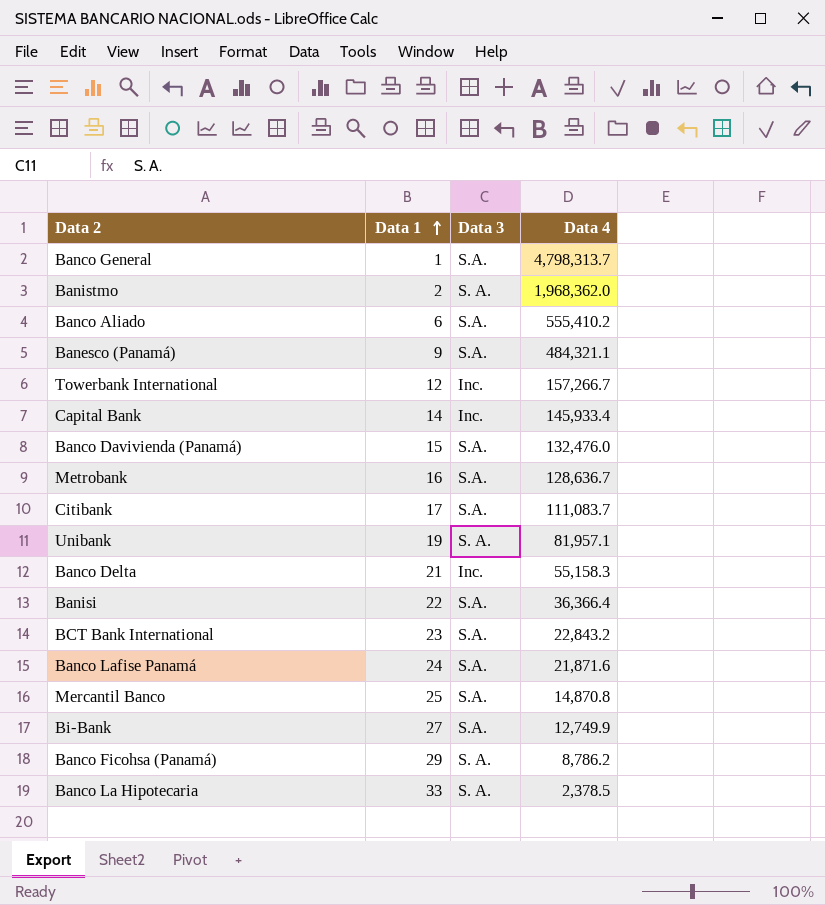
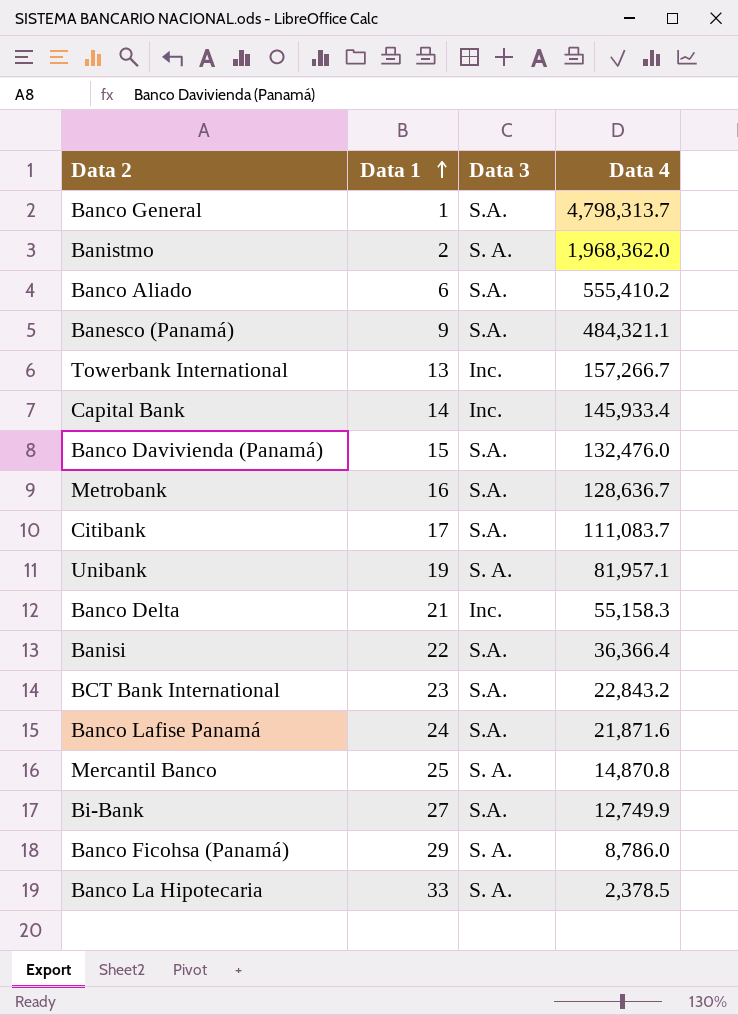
Towerbank International | Data 1: 12 -> 13
Mercantil Banco | Data 3: S.A. -> S. A.
Banco Ficohsa (Panamá) | Data 4: 8,786.2 -> 8,786.0

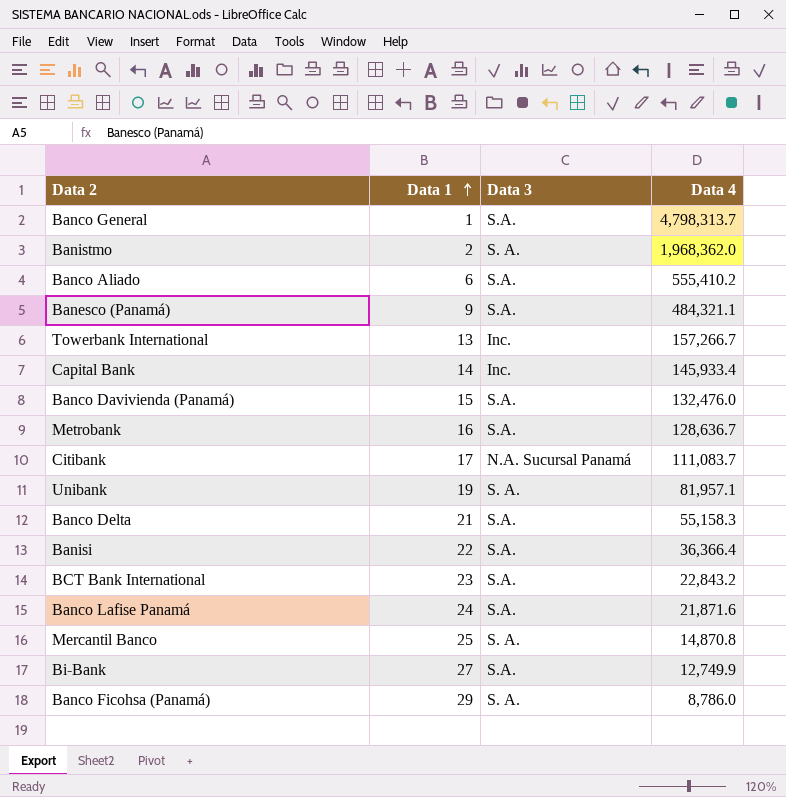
row Banco La Hipotecaria: 33 | S. A. | 2,378.5 -> none
Citibank | Data 3: S.A. -> N.A. Sucursal Panamá
Banco Delta | Data 3: Inc. -> S.A.

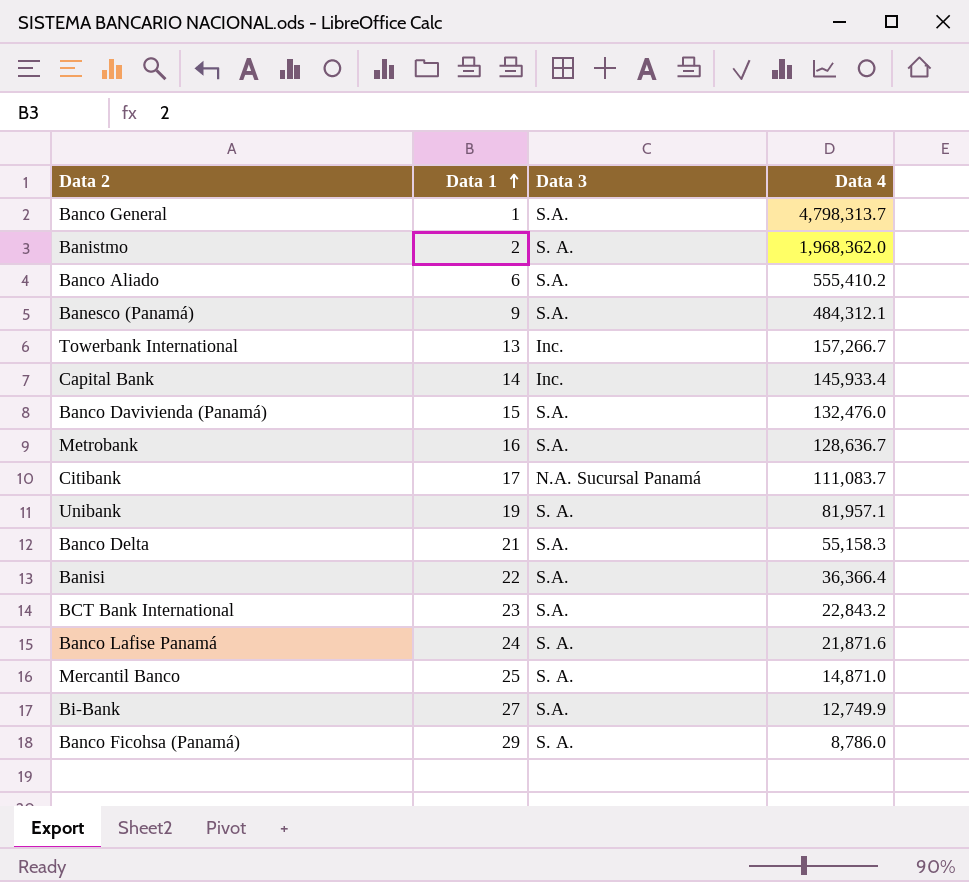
Banesco (Panamá) | Data 4: 484,321.1 -> 484,312.1
Banco Lafise Panamá | Data 3: S.A. -> S. A.
Mercantil Banco | Data 4: 14,870.8 -> 14,871.0

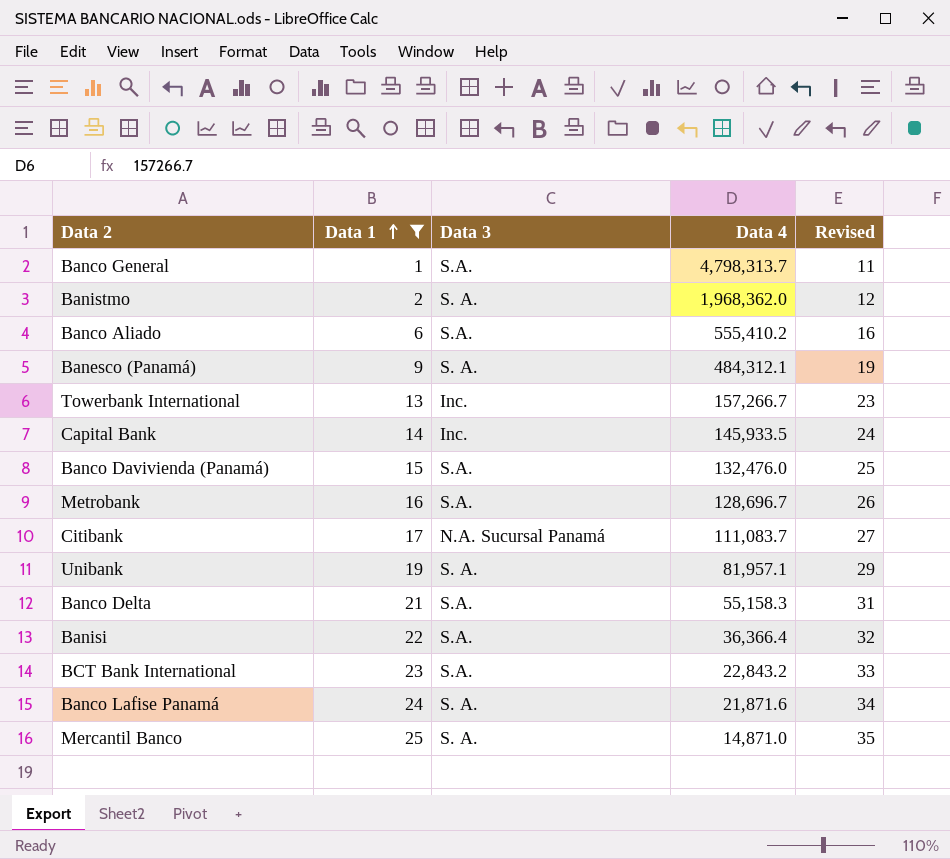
filter: none -> Data 1 <= 25
column Revised | formula: none -> [Data 1] + 10
Banesco (Panamá) | Data 3: S.A. -> S. A.
Capital Bank | Data 4: 145,933.4 -> 145,933.5
Metrobank | Data 4: 128,636.7 -> 128,696.7

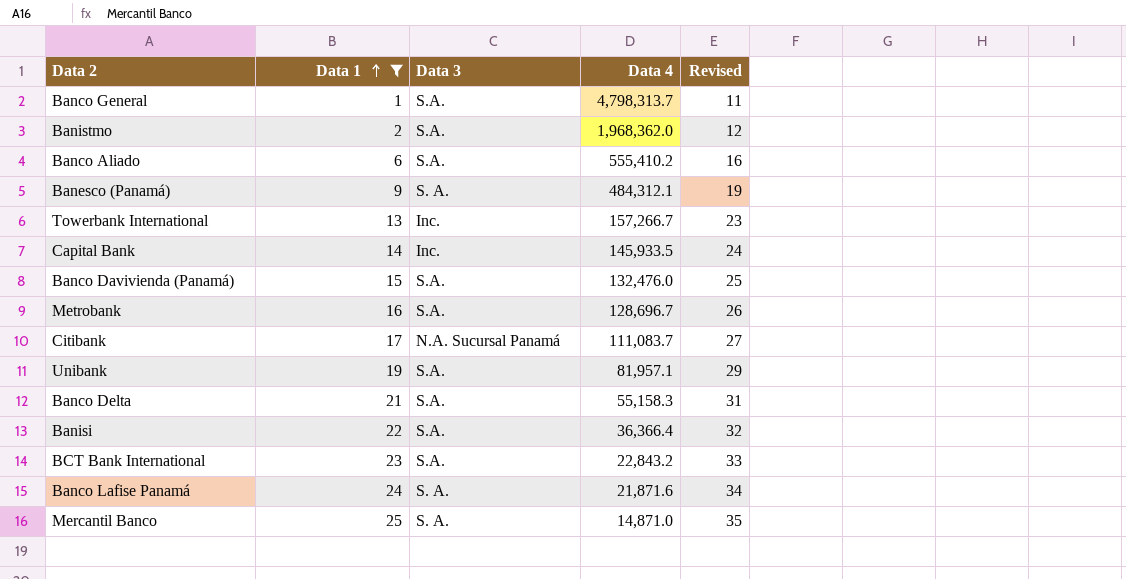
Banistmo | Data 3: S. A. -> S.A.
Unibank | Data 3: S. A. -> S.A.

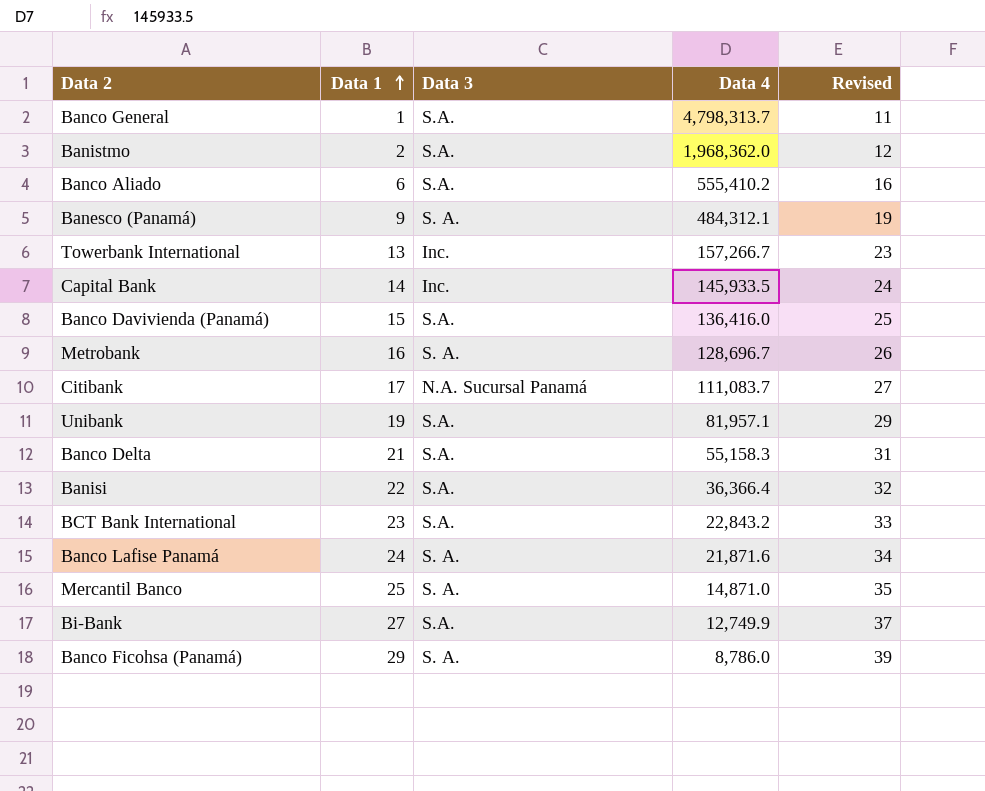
filter: Data 1 <= 25 -> none
Banco Davivienda (Panamá) | Data 4: 132,476.0 -> 136,416.0
Metrobank | Data 3: S.A. -> S. A.

